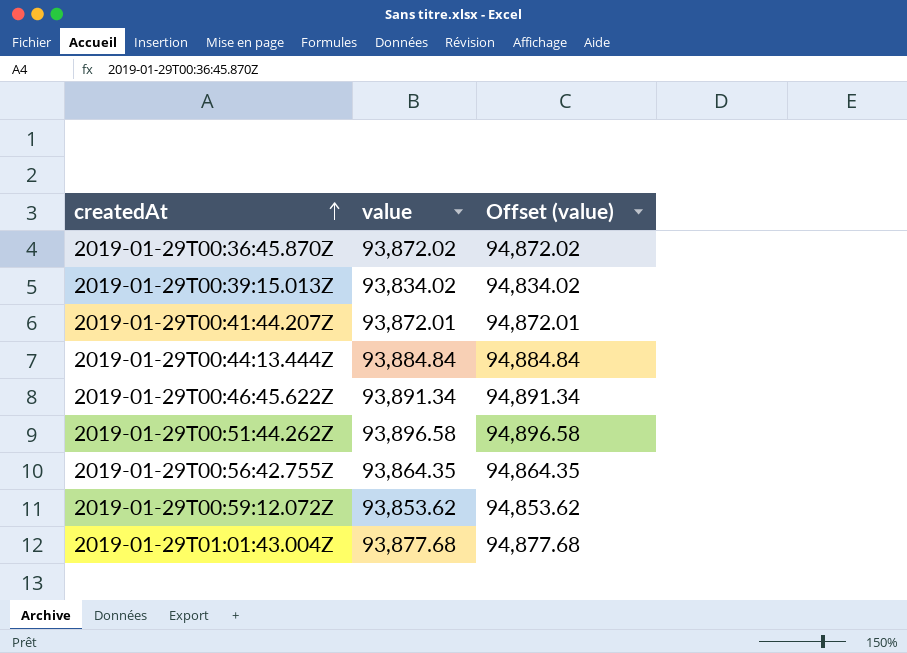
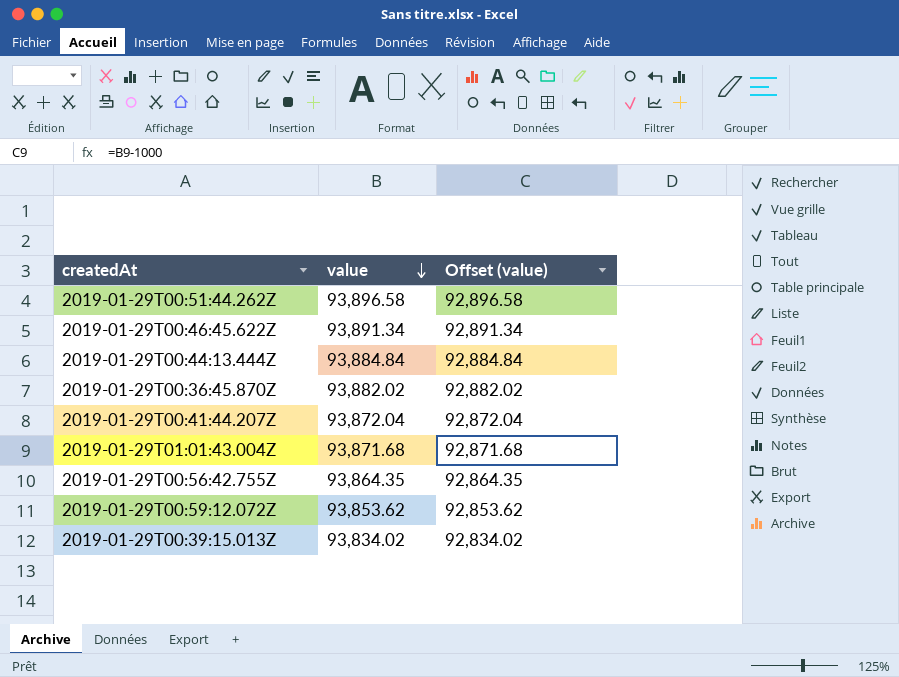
row order: createdAt ascending -> value descending
column Offset (value) | formula: [value] + 1000 -> [value] - 1000
2019-01-29T00:36:45.870Z | value: 93,872.02 -> 93,882.02
2019-01-29T00:41:44.207Z | value: 93,872.01 -> 93,872.04
2019-01-29T01:01:43.004Z | value: 93,877.68 -> 93,871.68

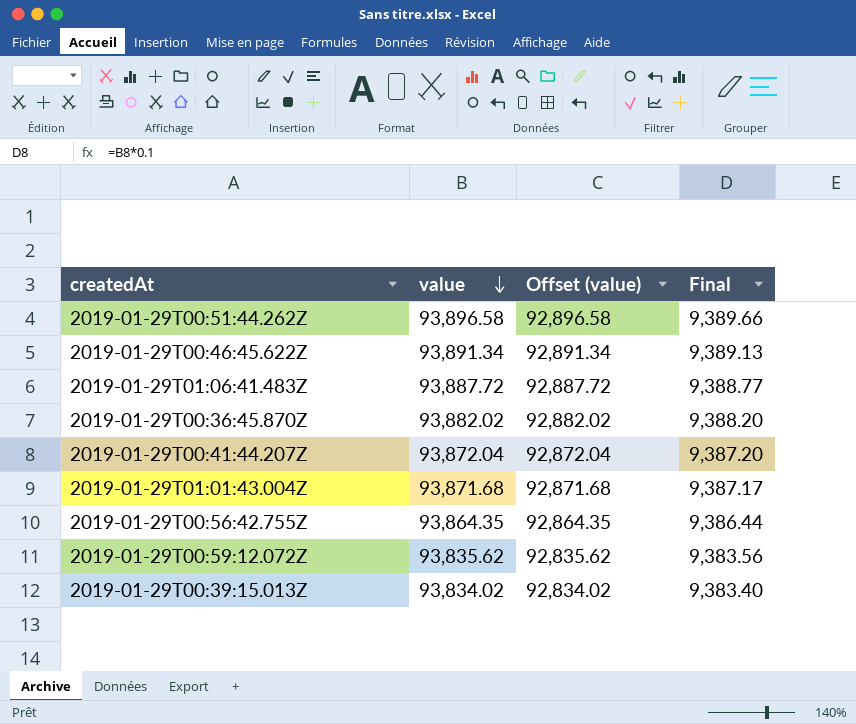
column Final | formula: none -> [value] * 0.1
row 2019-01-29T00:44:13.444Z: 93,884.84 | 92,884.84 -> none
row 2019-01-29T01:06:41.483Z: none -> 93,887.72 | 92,887.72 | 9,388.77
2019-01-29T00:59:12.072Z | value: 93,853.62 -> 93,835.62
2019-01-29T00:59:12.072Z | Offset (value): 92,853.62 -> 92,835.62

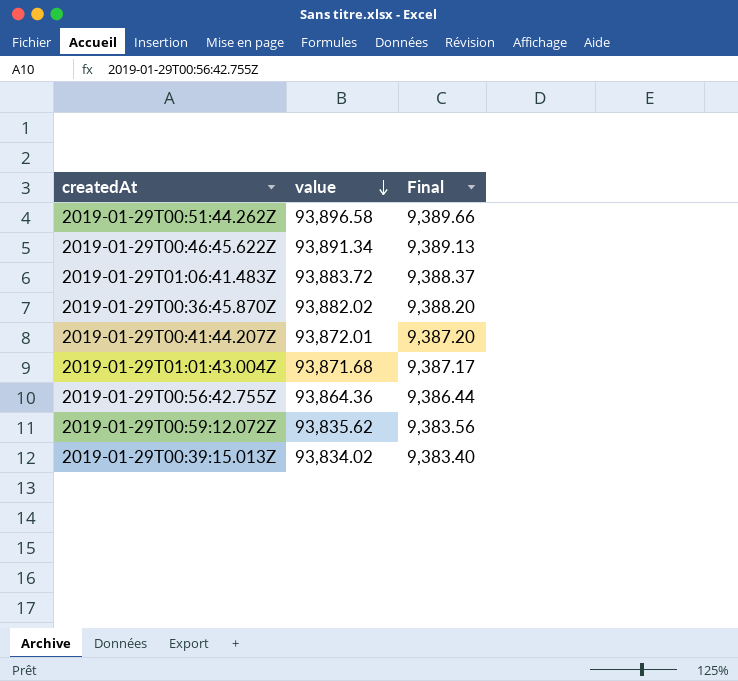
column Offset (value) | formula: [value] - 1000 -> none
2019-01-29T01:06:41.483Z | value: 93,887.72 -> 93,883.72
2019-01-29T01:06:41.483Z | Final: 9,388.77 -> 9,388.37
2019-01-29T00:41:44.207Z | value: 93,872.04 -> 93,872.01
2019-01-29T00:56:42.755Z | value: 93,864.35 -> 93,864.36

